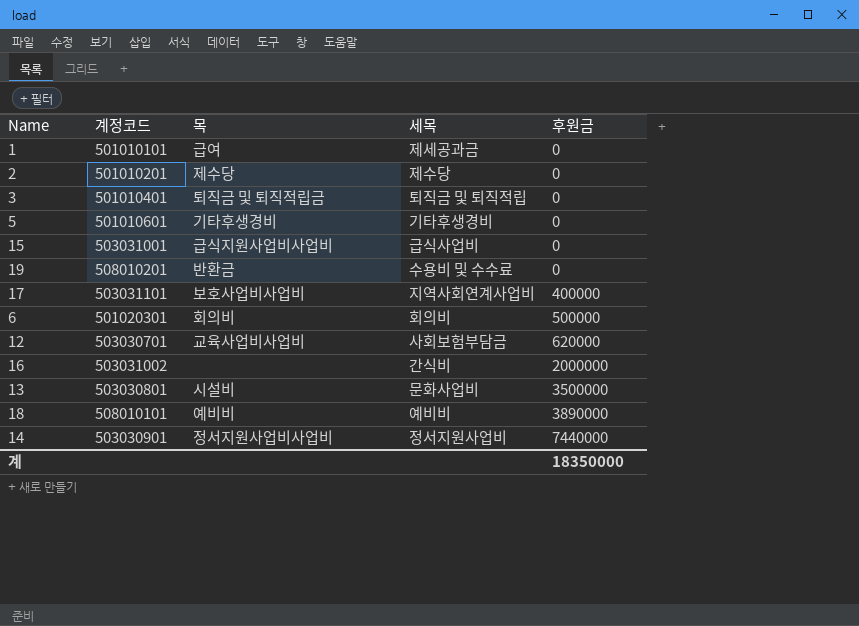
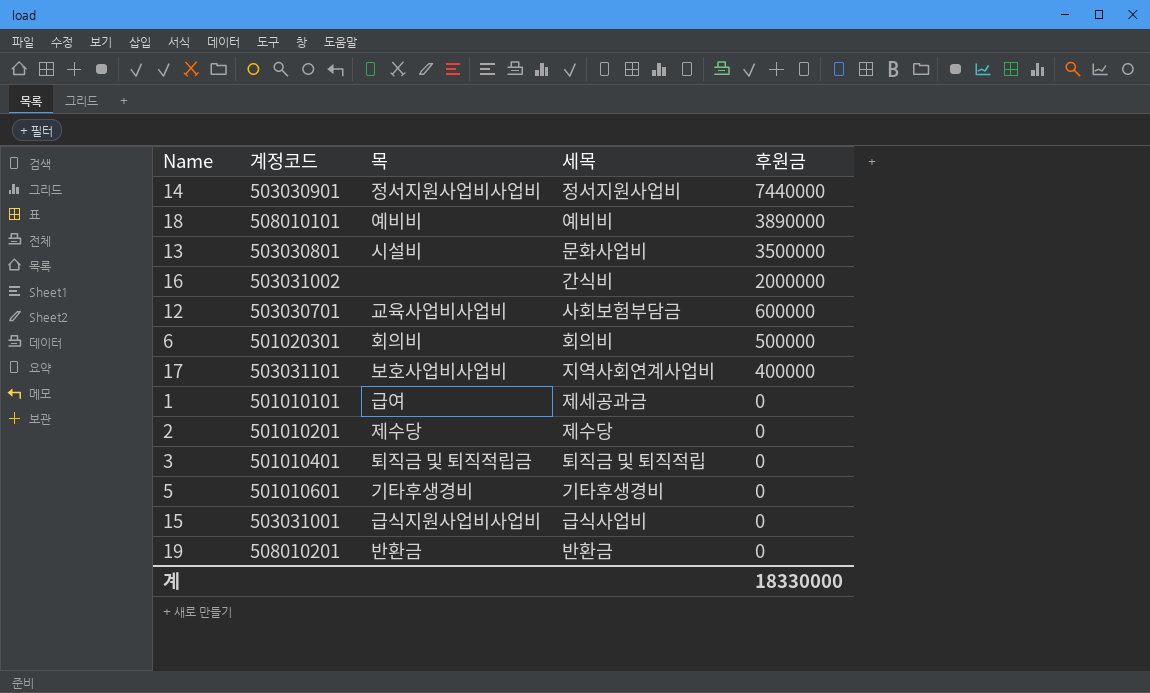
row order: 후원금 ascending -> 후원금 descending
12 | 후원금: 620000 -> 600000
19 | 세목: 수용비 및 수수료 -> 반환금
계 | 후원금: 18350000 -> 18330000

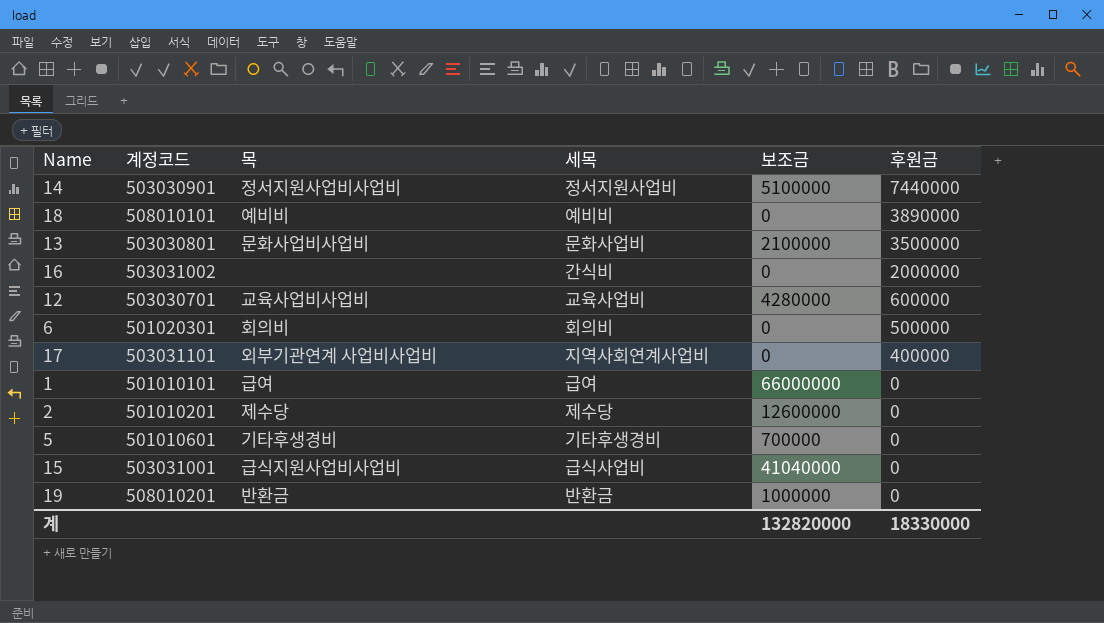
column 보조금 | position: none -> 5
row 3: 501010401 | 퇴직금 및 퇴직적립금 | 퇴직금 및 퇴직적립 | 0 -> none
13 | 목: 시설비 -> 문화사업비사업비
12 | 세목: 사회보험부담금 -> 교육사업비
17 | 목: 보호사업비사업비 -> 외부기관연계 사업비사업비
1 | 세목: 제세공과금 -> 급여

